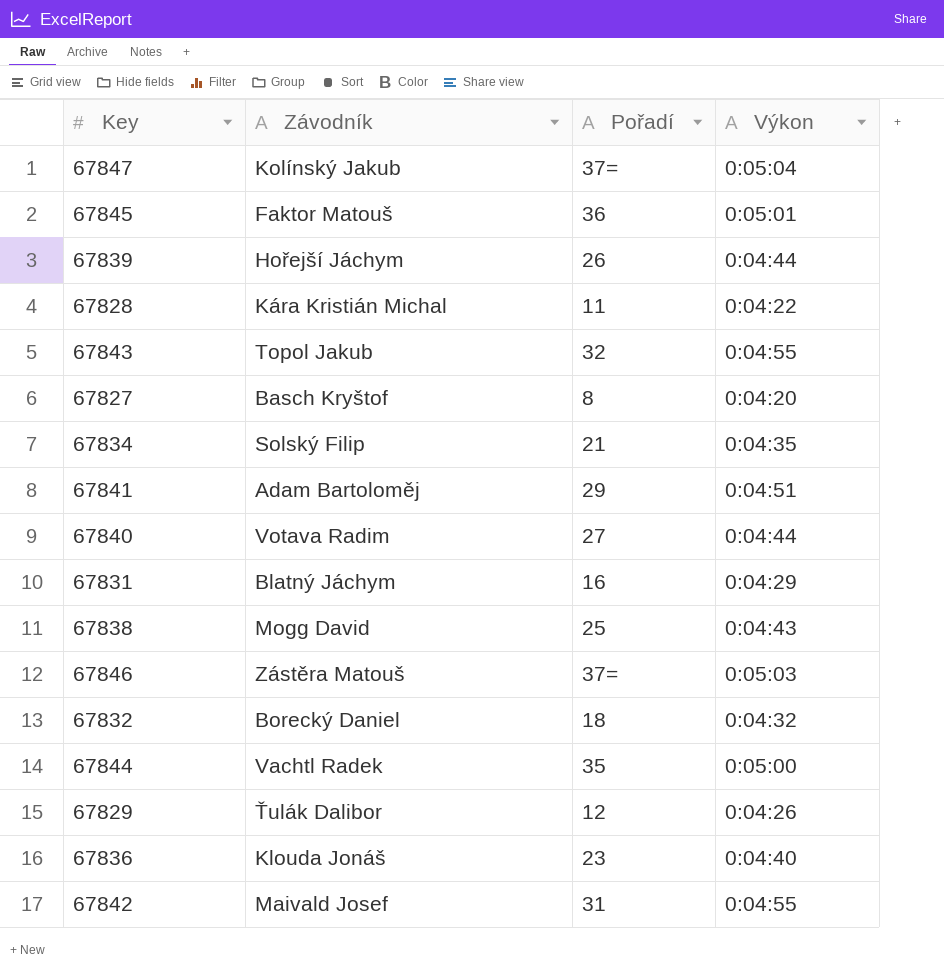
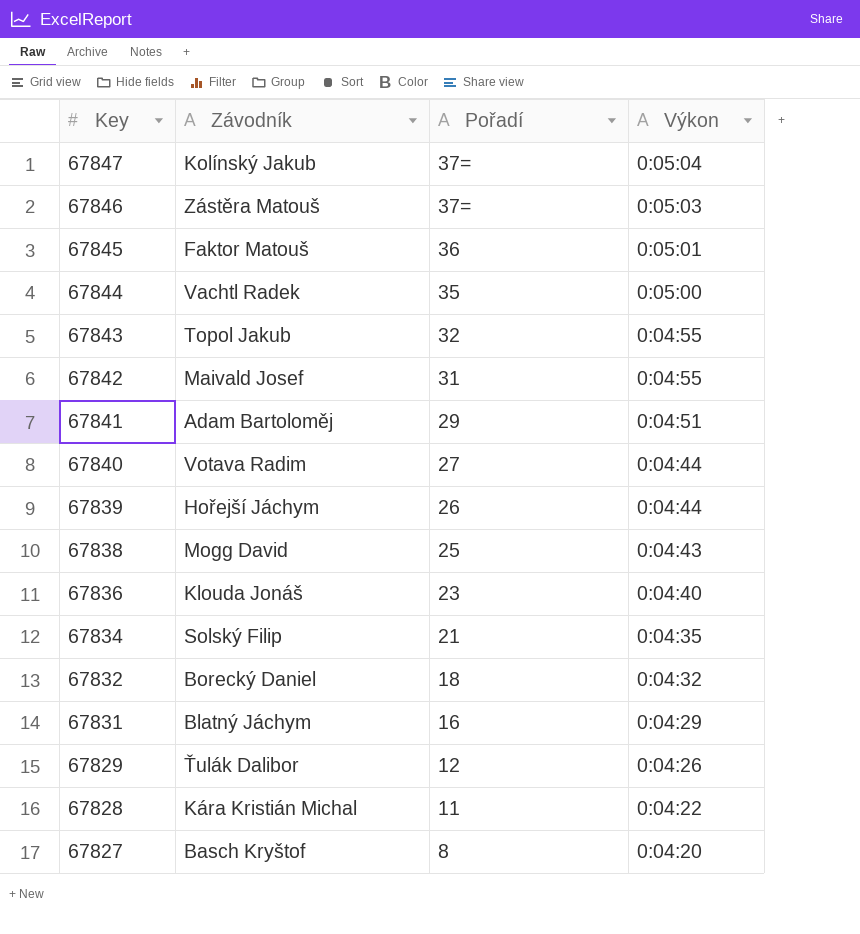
row order: none -> Key descending

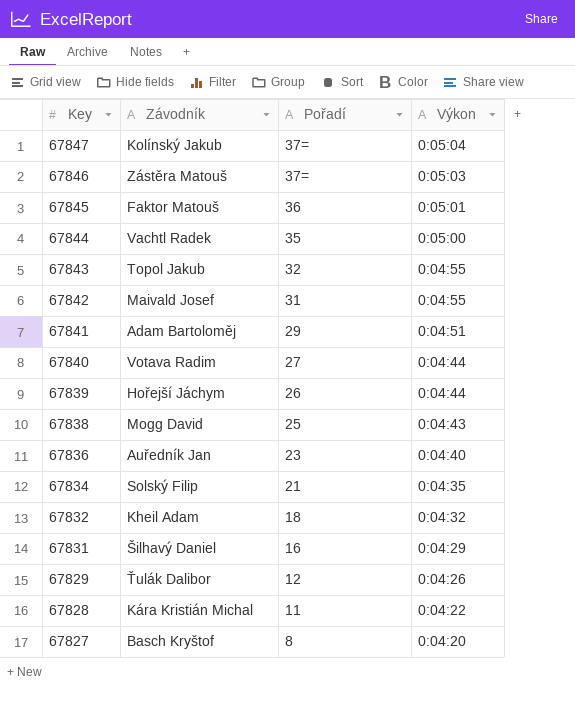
67836 | Závodník: Klouda Jonáš -> Auředník Jan
67832 | Závodník: Borecký Daniel -> Kheil Adam
67831 | Závodník: Blatný Jáchym -> Šilhavý Daniel

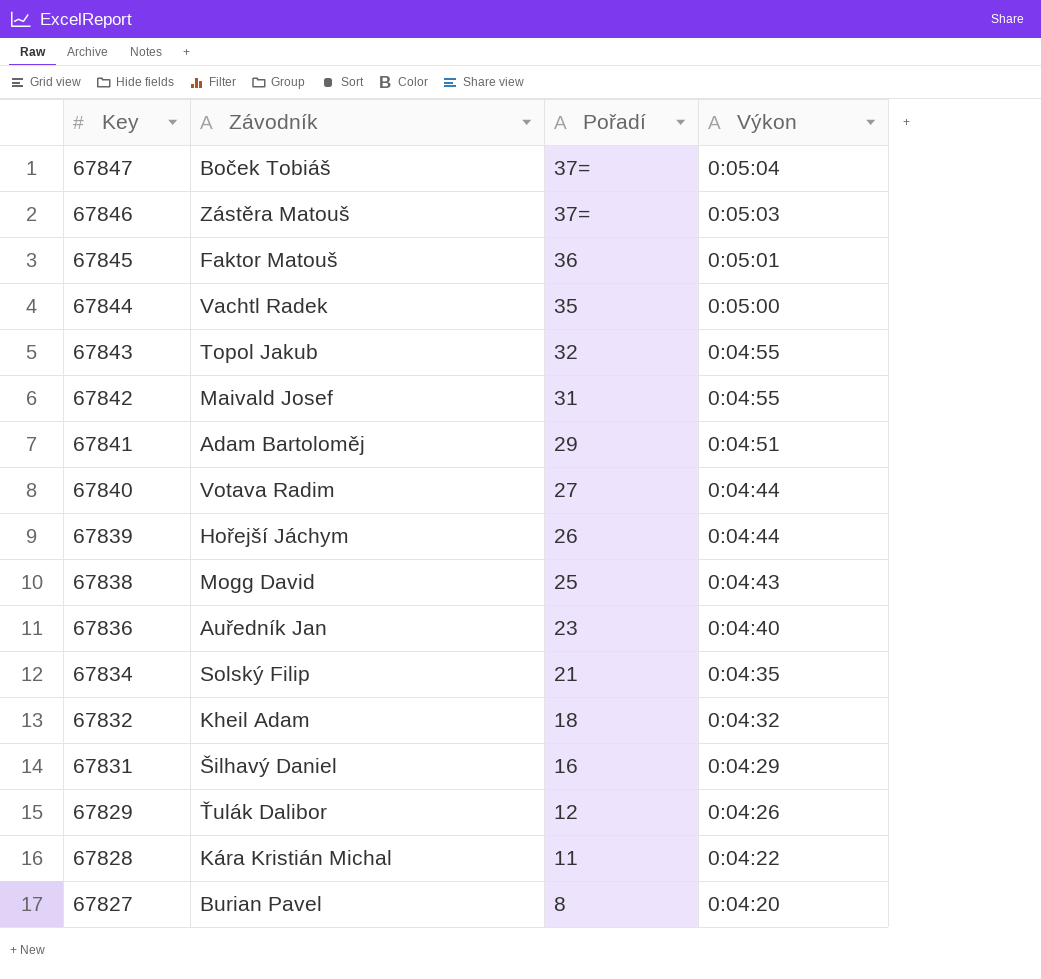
67847 | Závodník: Kolínský Jakub -> Boček Tobiáš
67827 | Závodník: Basch Kryštof -> Burian Pavel

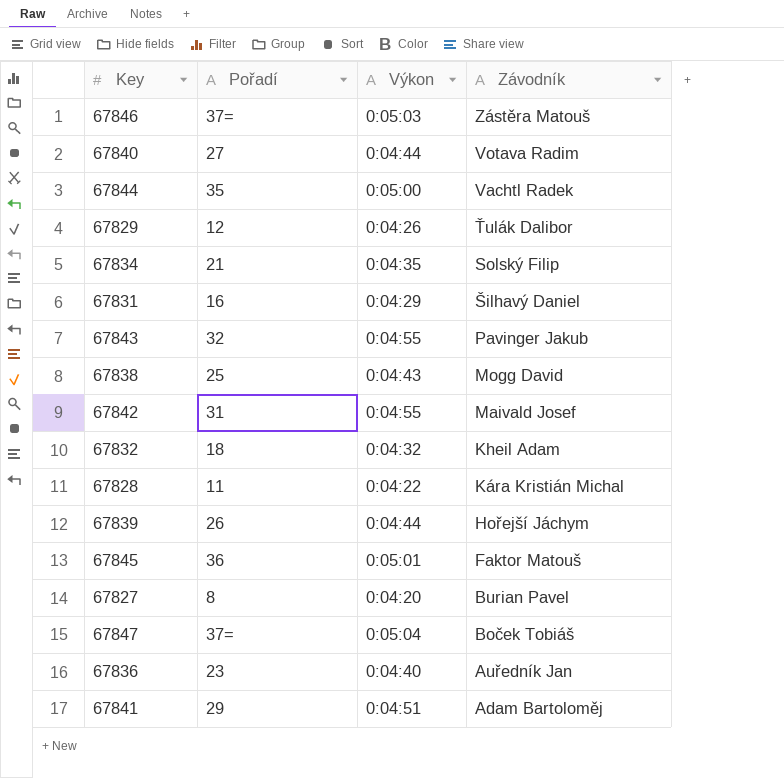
row order: Key descending -> Závodník descending
column Závodník | position: 2 -> 4
67843 | Závodník: Topol Jakub -> Pavinger Jakub

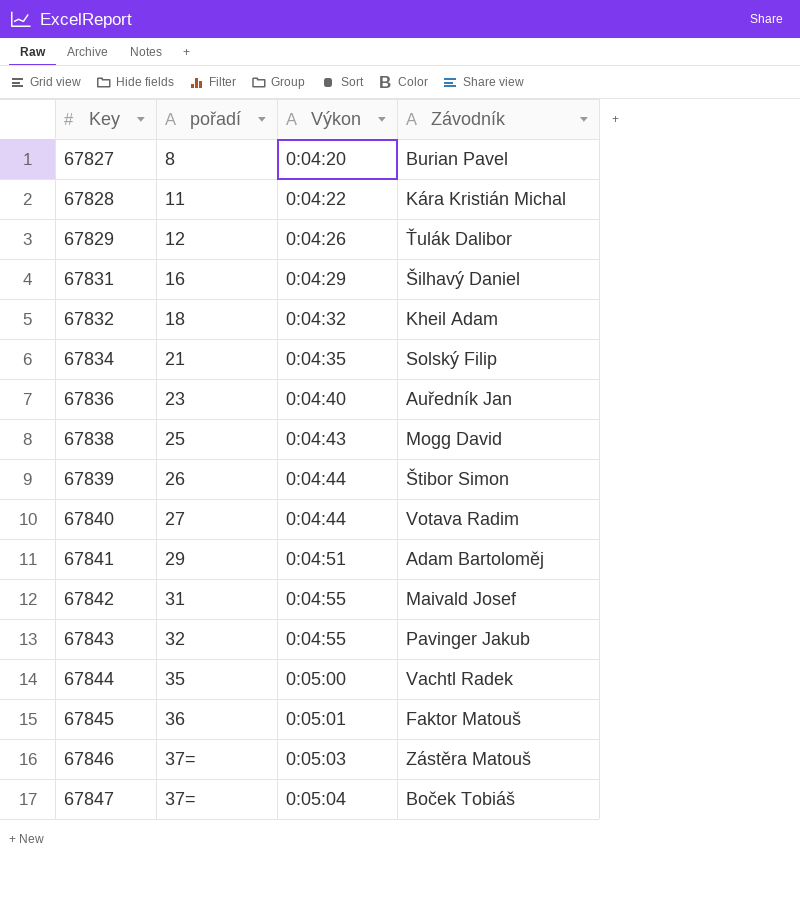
row order: Závodník descending -> Key ascending
column name: Pořadí -> pořadí
67839 | Závodník: Hořejší Jáchym -> Štibor Simon

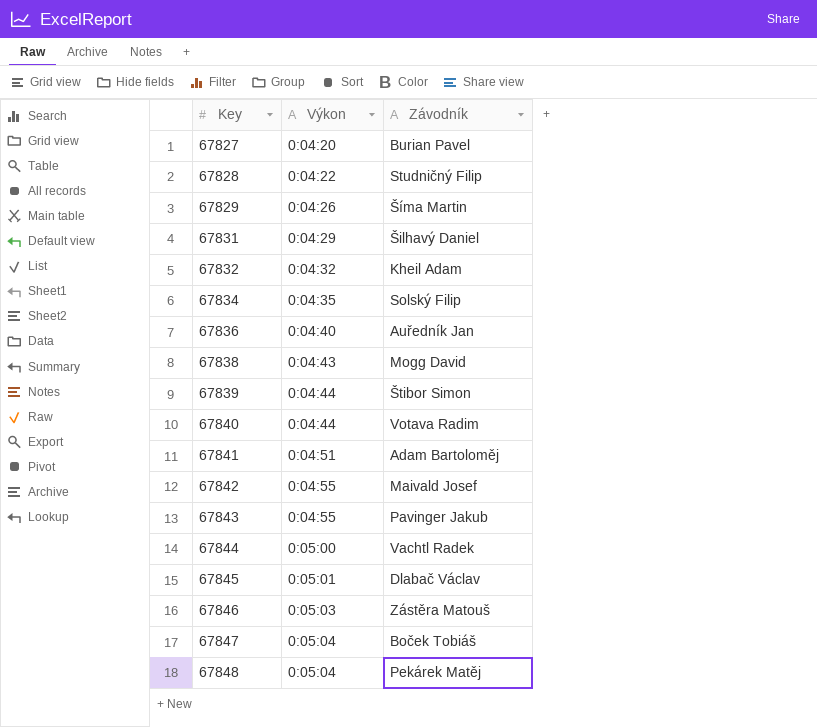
column pořadí | position: 2 -> none
67828 | Závodník: Kára Kristián Michal -> Studničný Filip
67829 | Závodník: Ťulák Dalibor -> Šíma Martin
67845 | Závodník: Faktor Matouš -> Dlabač Václav
row 67848: none -> 0:05:04 | Pekárek Matěj

